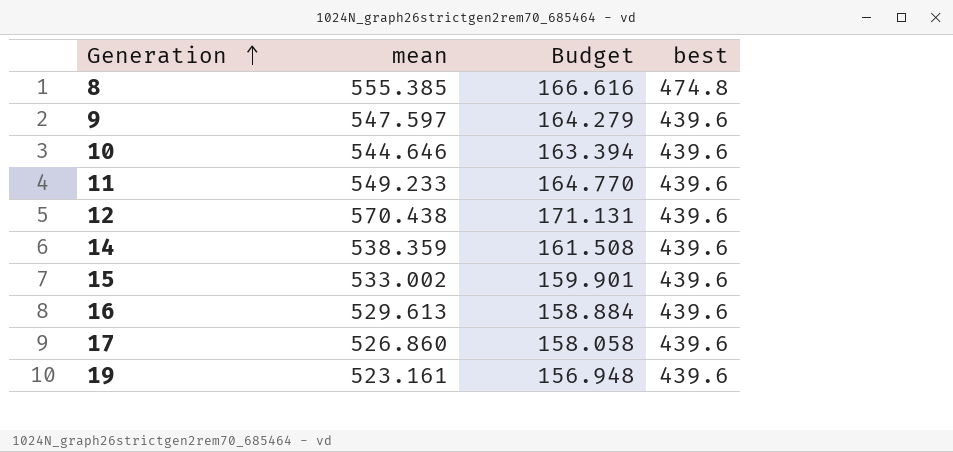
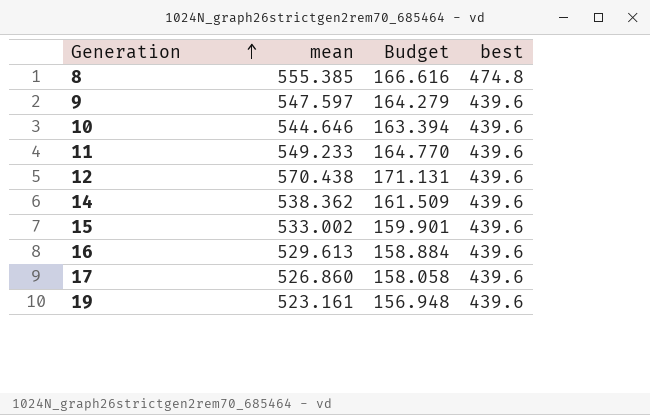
14 | mean: 538.359 -> 538.362
14 | Budget: 161.508 -> 161.509

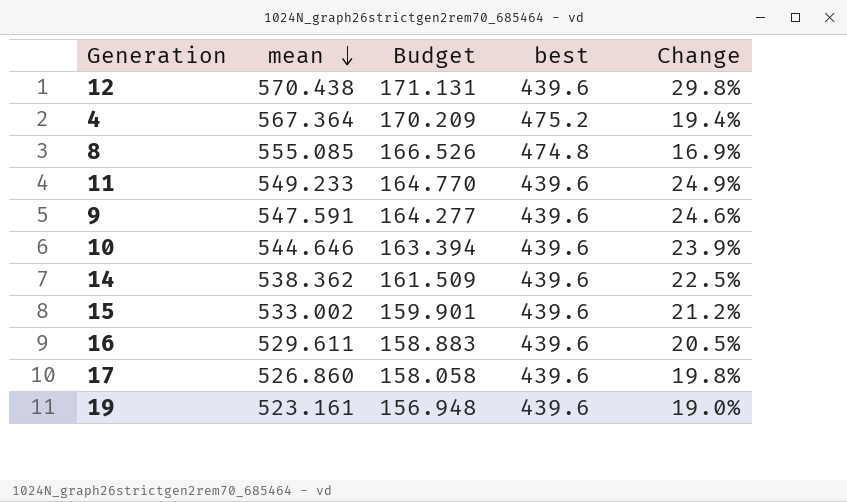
row order: Generation ascending -> mean descending
column Change | formula: none -> ([mean] - [best]) / [best]
row 4: none -> 567.364 | 170.209 | 475.2 | 19.4%
8 | mean: 555.385 -> 555.085
8 | Budget: 166.616 -> 166.526
9 | mean: 547.597 -> 547.591
9 | Budget: 164.279 -> 164.277
16 | mean: 529.613 -> 529.611
16 | Budget: 158.884 -> 158.883

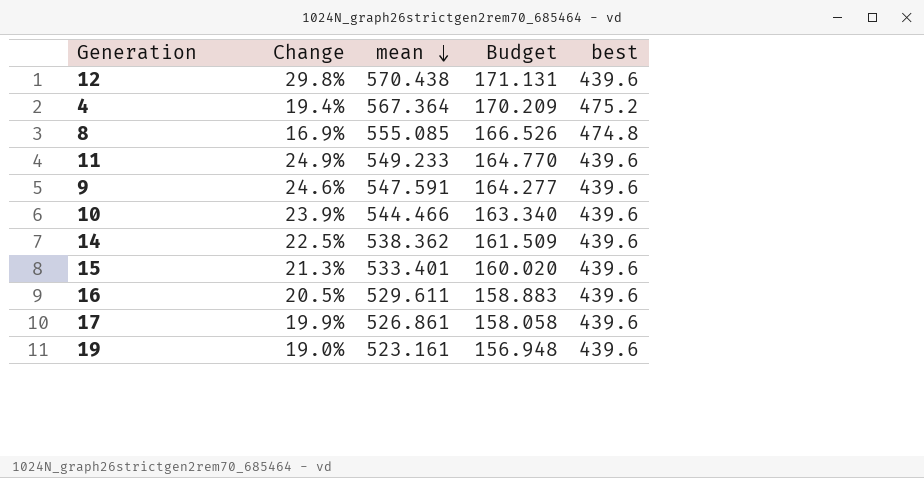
column Change | position: 5 -> 2
10 | mean: 544.646 -> 544.466
10 | Budget: 163.394 -> 163.340
15 | Change: 21.2% -> 21.3%
15 | mean: 533.002 -> 533.401
15 | Budget: 159.901 -> 160.020
17 | Change: 19.8% -> 19.9%
17 | mean: 526.860 -> 526.861

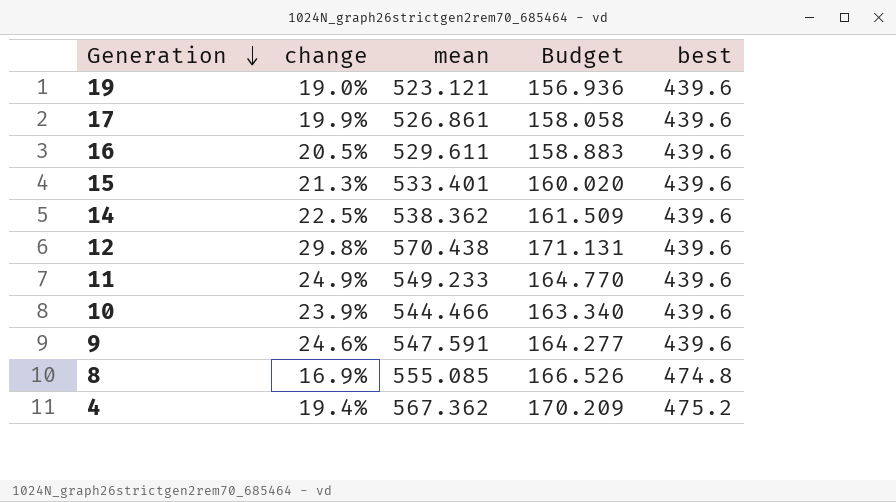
row order: mean descending -> Generation descending
column name: Change -> change
19 | mean: 523.161 -> 523.121
19 | Budget: 156.948 -> 156.936
4 | mean: 567.364 -> 567.362

